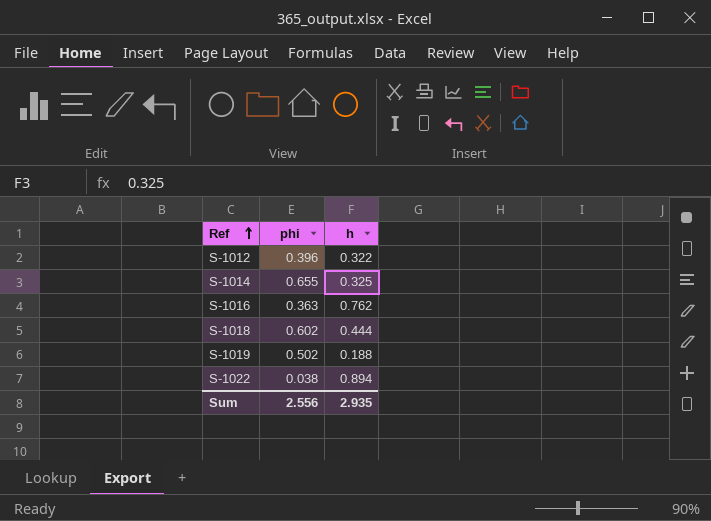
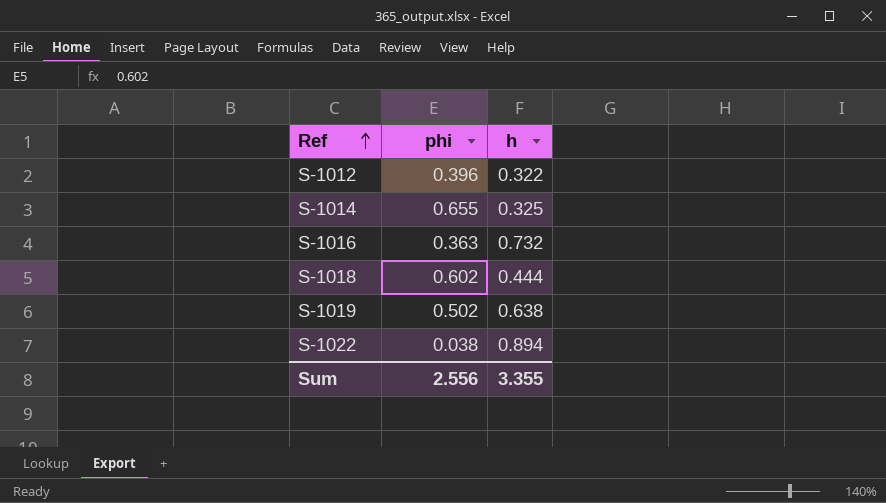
S-1016 | h: 0.762 -> 0.732
S-1019 | h: 0.188 -> 0.638
Sum | h: 2.935 -> 3.355

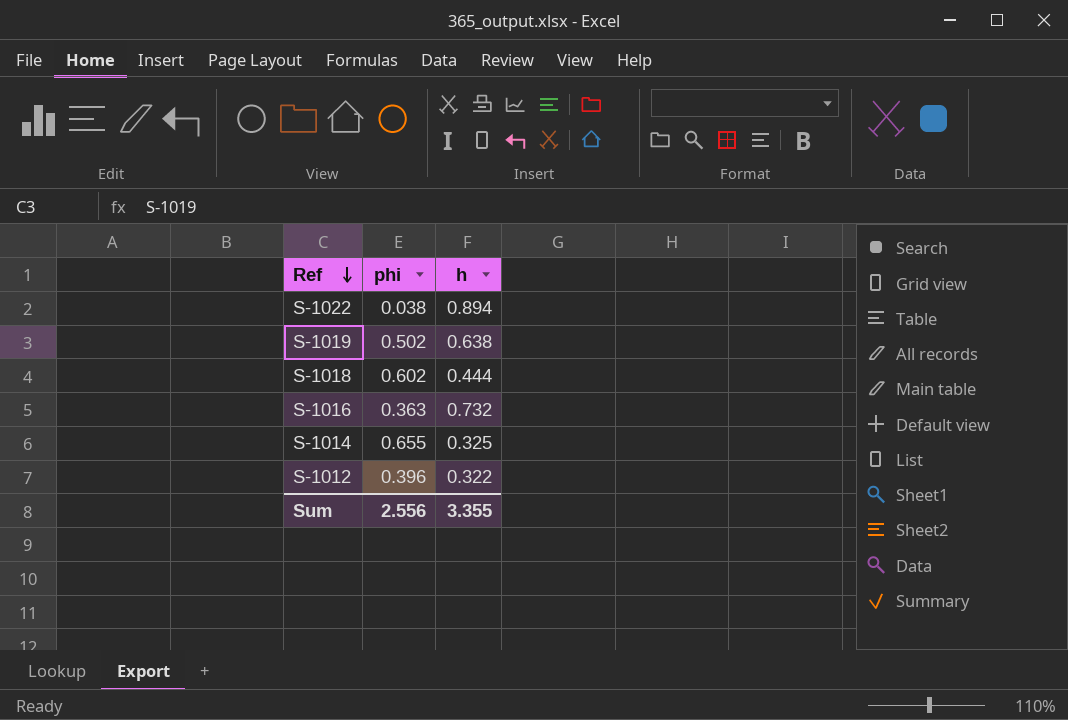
row order: Ref ascending -> Ref descending

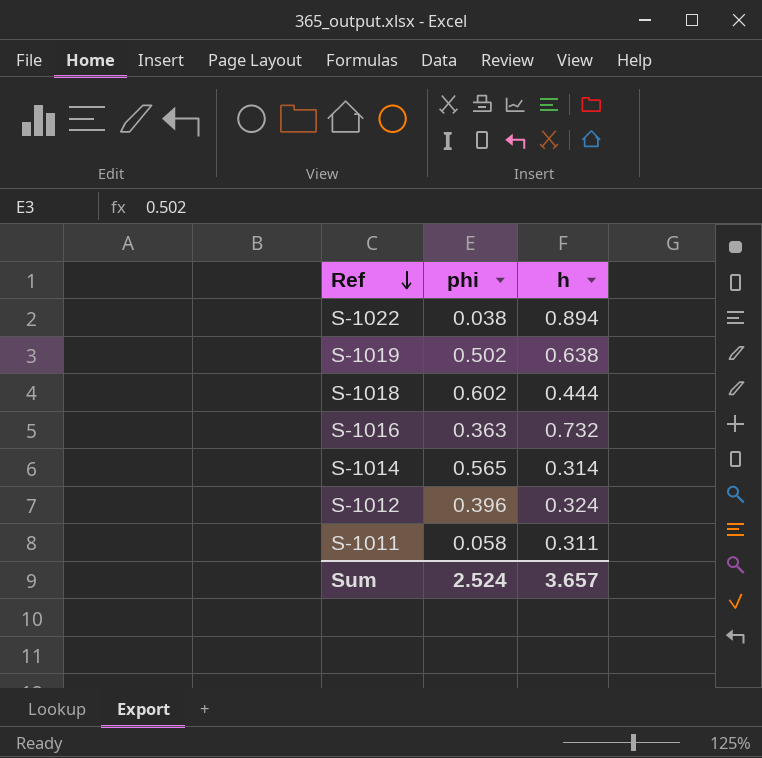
S-1014 | phi: 0.655 -> 0.565
S-1014 | h: 0.325 -> 0.314
S-1012 | h: 0.322 -> 0.324
row S-1011: none -> 0.058 | 0.311
Sum | phi: 2.556 -> 2.524
Sum | h: 3.355 -> 3.657

